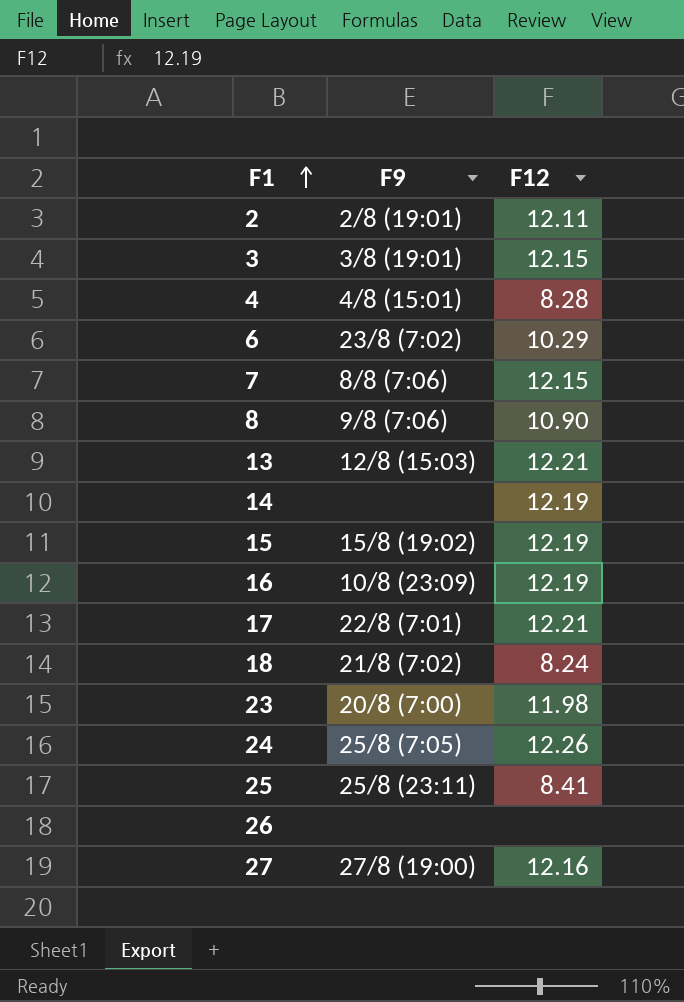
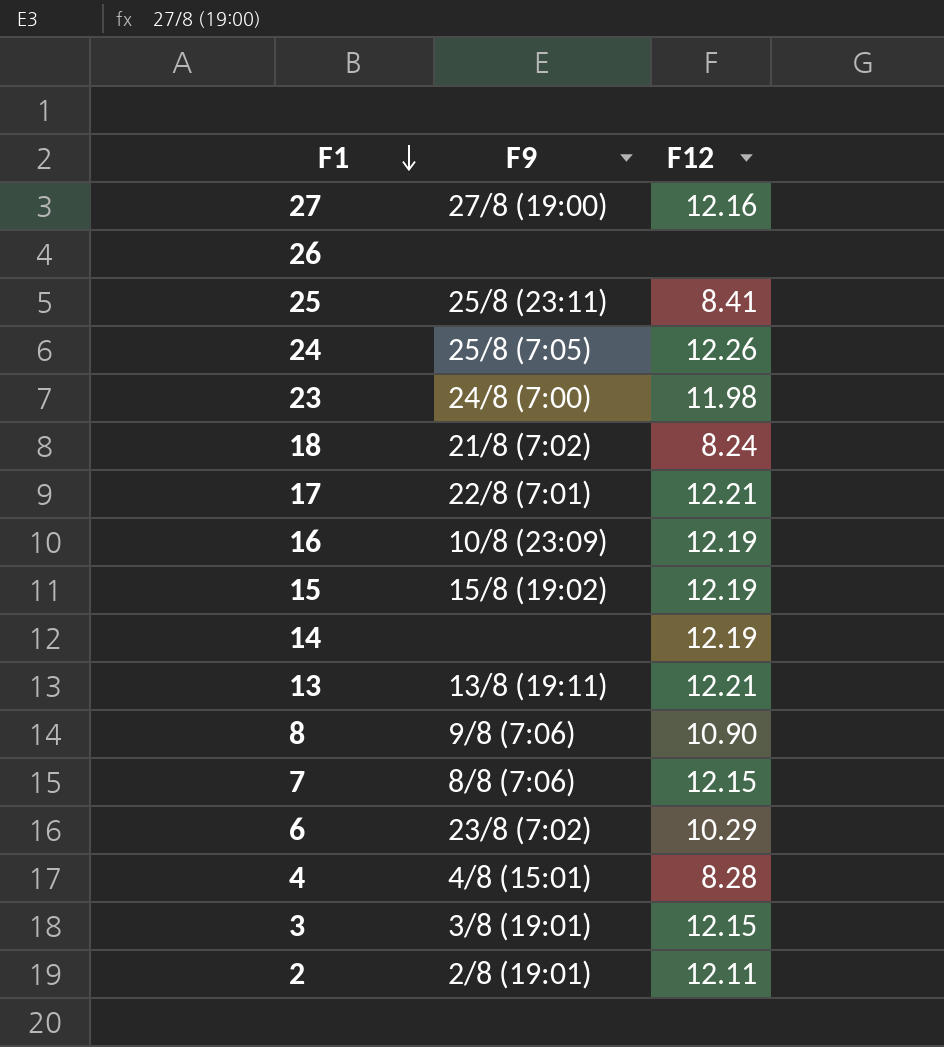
row order: F1 ascending -> F1 descending
23 | F9: 20/8 (7:00) -> 24/8 (7:00)
13 | F9: 12/8 (15:03) -> 13/8 (19:11)

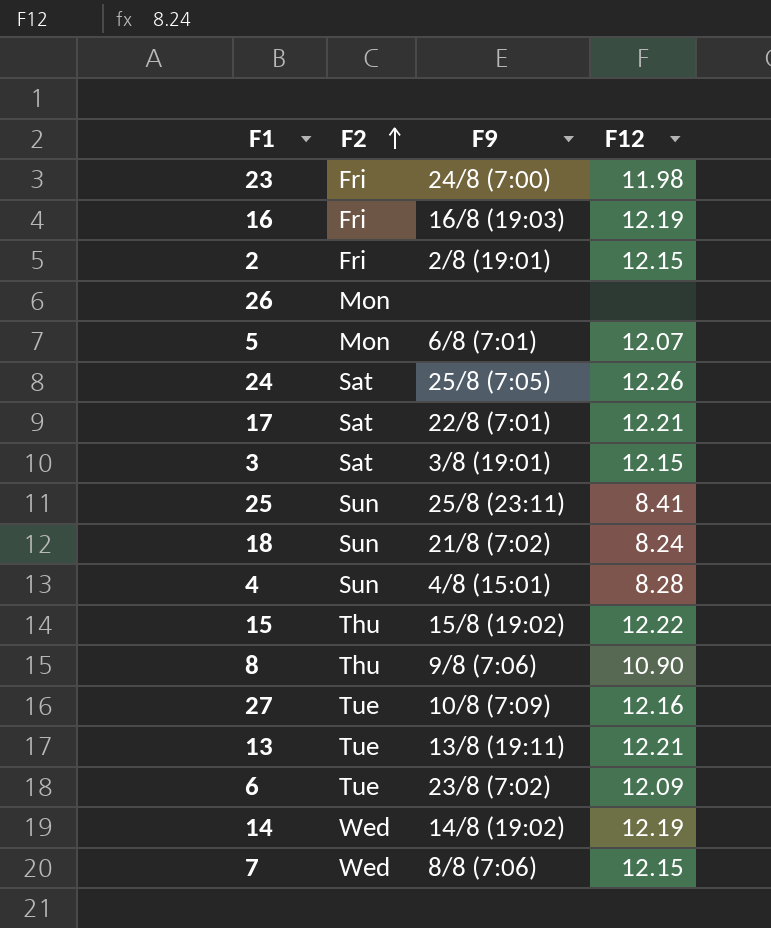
row order: F1 descending -> F2 ascending
column F2 | position: none -> 2
16 | F9: 10/8 (23:09) -> 16/8 (19:03)
2 | F12: 12.11 -> 12.15
row 5: none -> Mon | 6/8 (7:01) | 12.07
15 | F12: 12.19 -> 12.22
27 | F9: 27/8 (19:00) -> 10/8 (7:09)
6 | F12: 10.29 -> 12.09
14 | F9: none -> 14/8 (19:02)

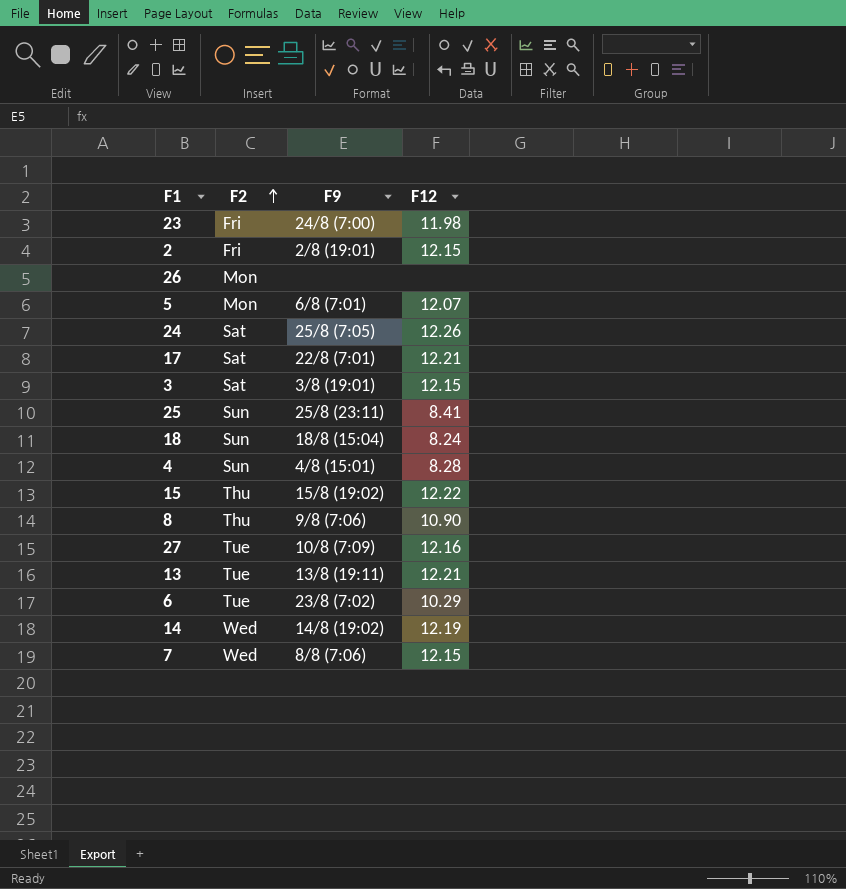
row 16: Fri | 16/8 (19:03) | 12.19 -> none
18 | F9: 21/8 (7:02) -> 18/8 (15:04)
6 | F12: 12.09 -> 10.29

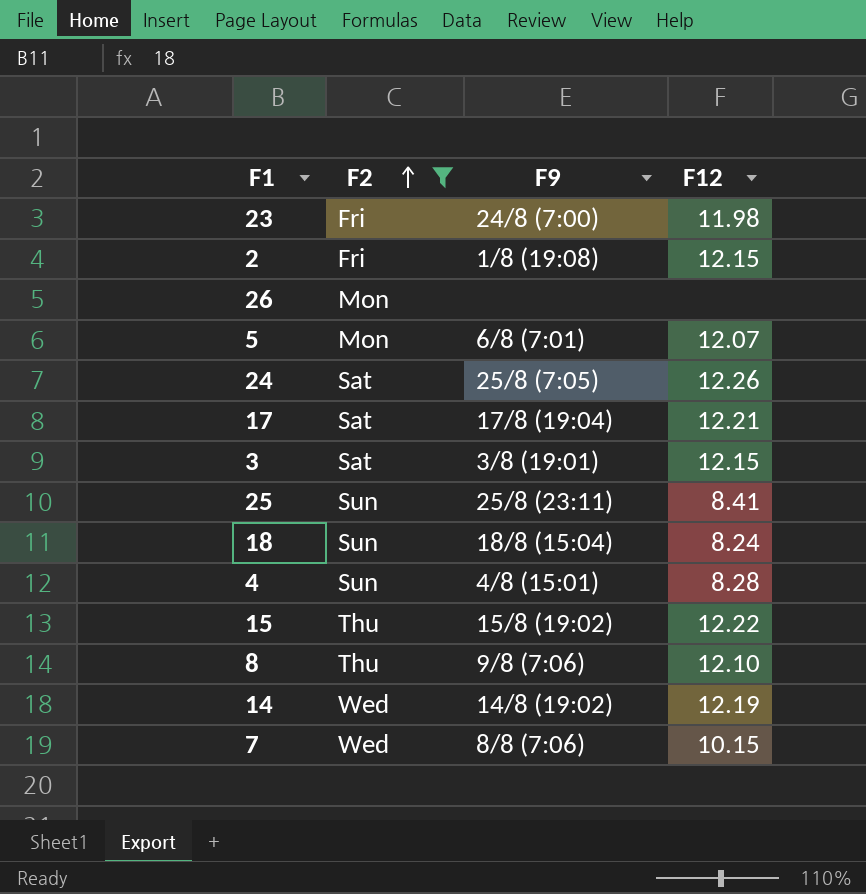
filter: none -> F2 != Tue
2 | F9: 2/8 (19:01) -> 1/8 (19:08)
17 | F9: 22/8 (7:01) -> 17/8 (19:04)
8 | F12: 10.90 -> 12.10
7 | F12: 12.15 -> 10.15

